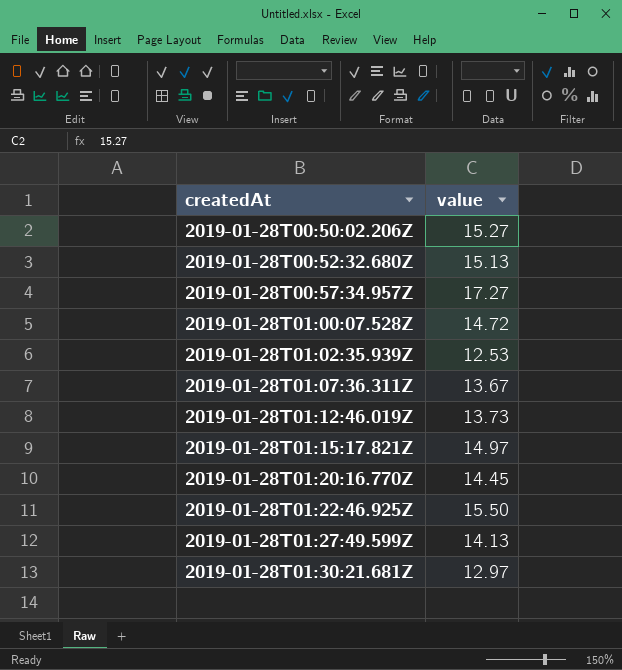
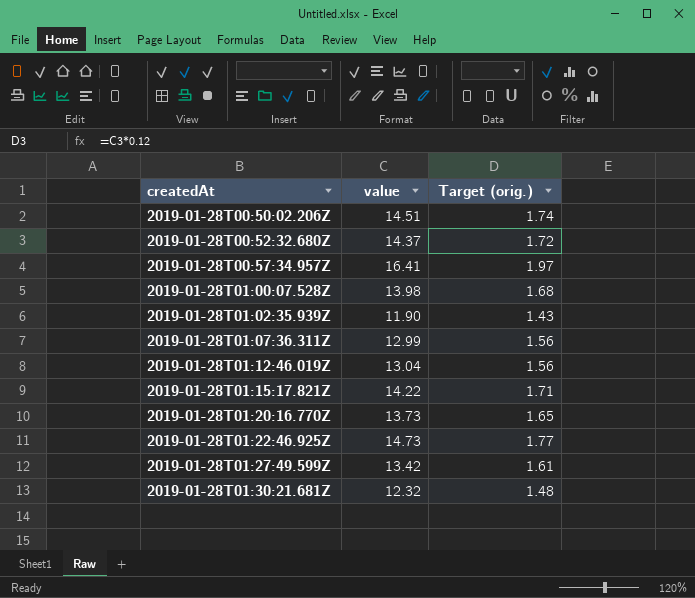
column Target (orig.) | formula: none -> [value] * 0.12
2019-01-28T00:50:02.206Z | value: 15.27 -> 14.51
2019-01-28T00:52:32.680Z | value: 15.13 -> 14.37
2019-01-28T00:57:34.957Z | value: 17.27 -> 16.41
2019-01-28T01:00:07.528Z | value: 14.72 -> 13.98
2019-01-28T01:02:35.939Z | value: 12.53 -> 11.90
2019-01-28T01:07:36.311Z | value: 13.67 -> 12.99
2019-01-28T01:12:46.019Z | value: 13.73 -> 13.04
2019-01-28T01:15:17.821Z | value: 14.97 -> 14.22
2019-01-28T01:20:16.770Z | value: 14.45 -> 13.73
2019-01-28T01:22:46.925Z | value: 15.50 -> 14.73
2019-01-28T01:27:49.599Z | value: 14.13 -> 13.42
2019-01-28T01:30:21.681Z | value: 12.97 -> 12.32

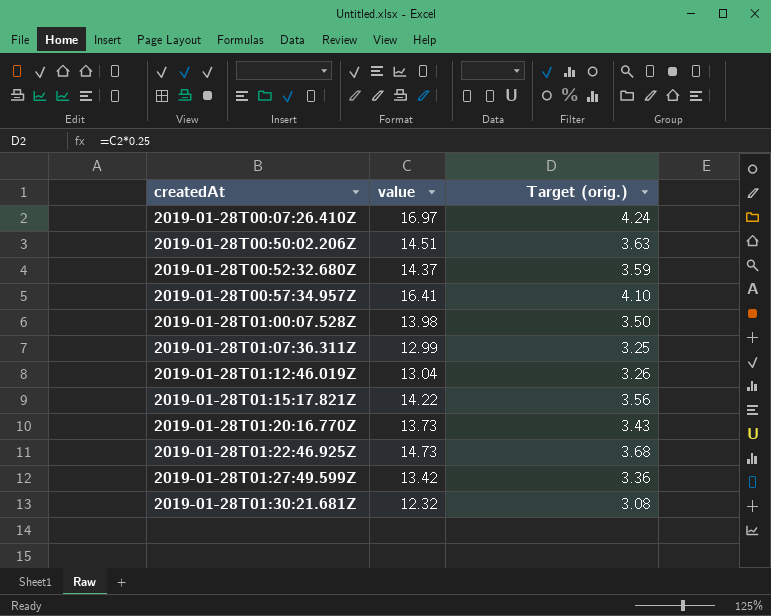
column Target (orig.) | formula: [value] * 0.12 -> [value] * 0.25
row 2019-01-28T01:02:35.939Z: 11.90 | 1.43 -> none
row 2019-01-28T00:07:26.410Z: none -> 16.97 | 4.24

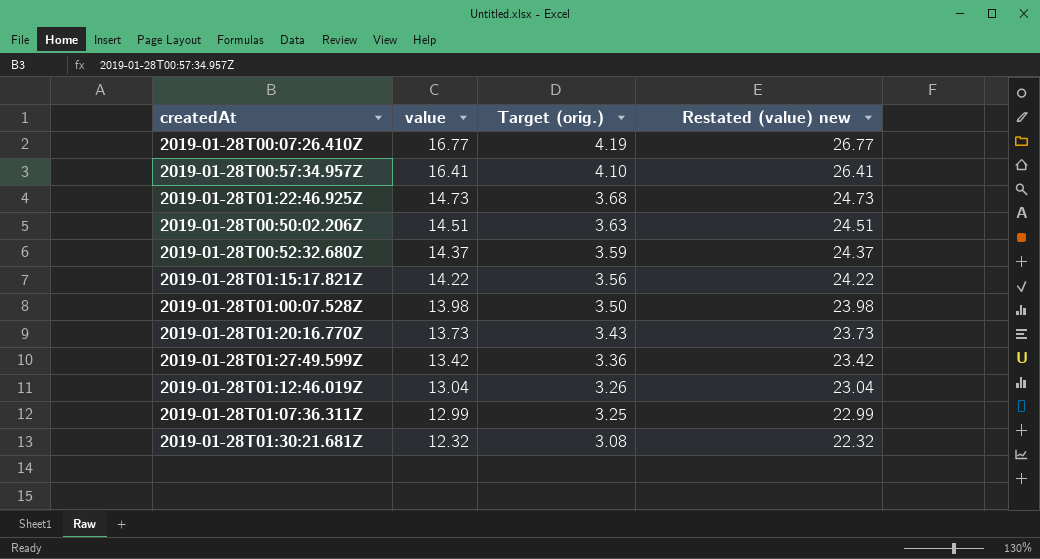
row order: createdAt ascending -> value descending
column Restated (value) new | formula: none -> [value] + 10
2019-01-28T00:07:26.410Z | value: 16.97 -> 16.77
2019-01-28T00:07:26.410Z | Target (orig.): 4.24 -> 4.19

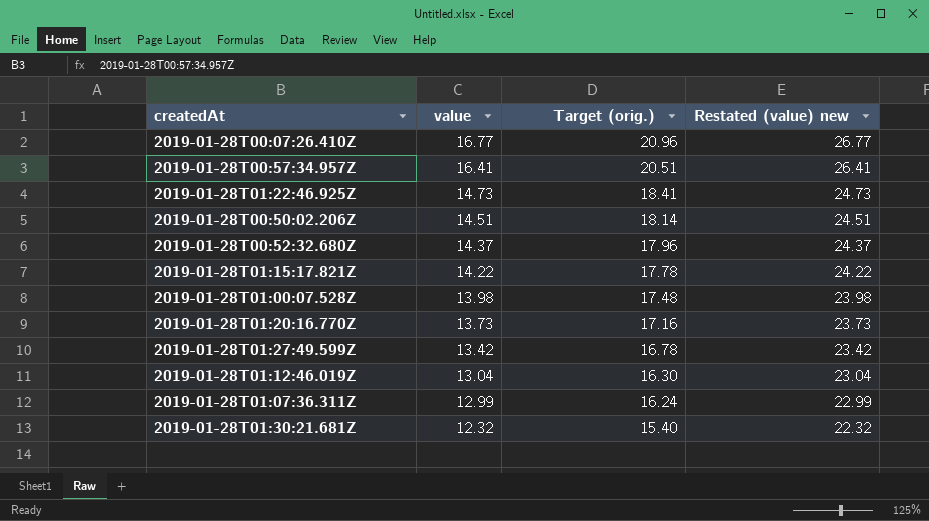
column Target (orig.) | formula: [value] * 0.25 -> [value] * 1.25

